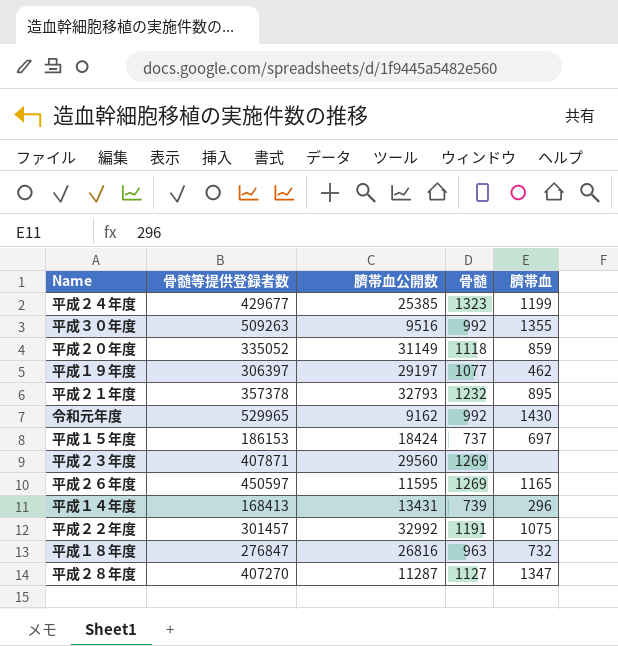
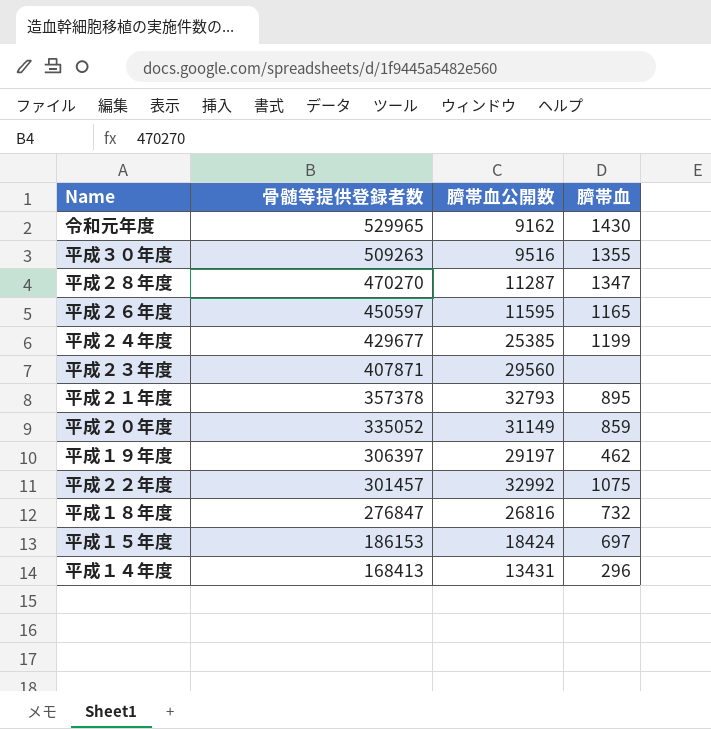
row order: none -> 骨髄等提供登録者数 descending
column 骨髄 | position: 4 -> none
平成２８年度 | 骨髄等提供登録者数: 407270 -> 470270

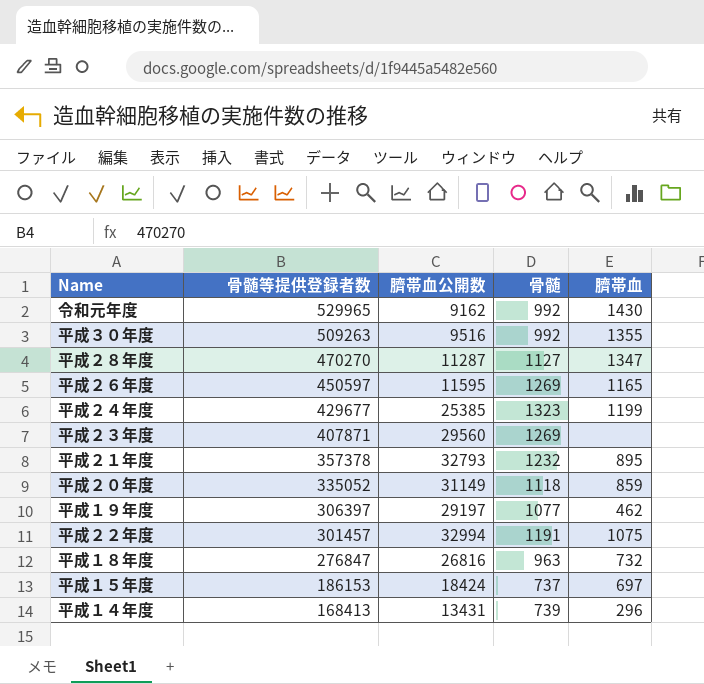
column 骨髄 | position: none -> 4
平成２２年度 | 臍帯血公開数: 32992 -> 32994

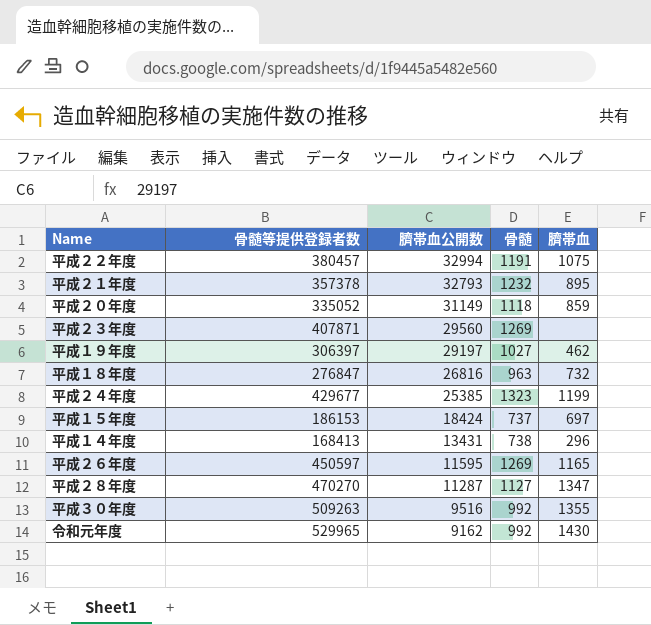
row order: 骨髄等提供登録者数 descending -> 臍帯血公開数 descending
平成２２年度 | 骨髄等提供登録者数: 301457 -> 380457
平成１９年度 | 骨髄: 1077 -> 1027
平成１４年度 | 骨髄: 739 -> 738

